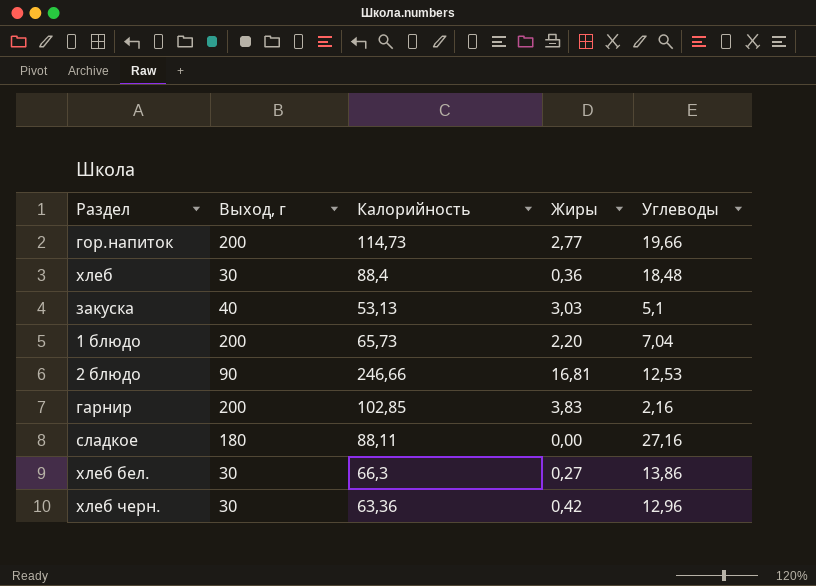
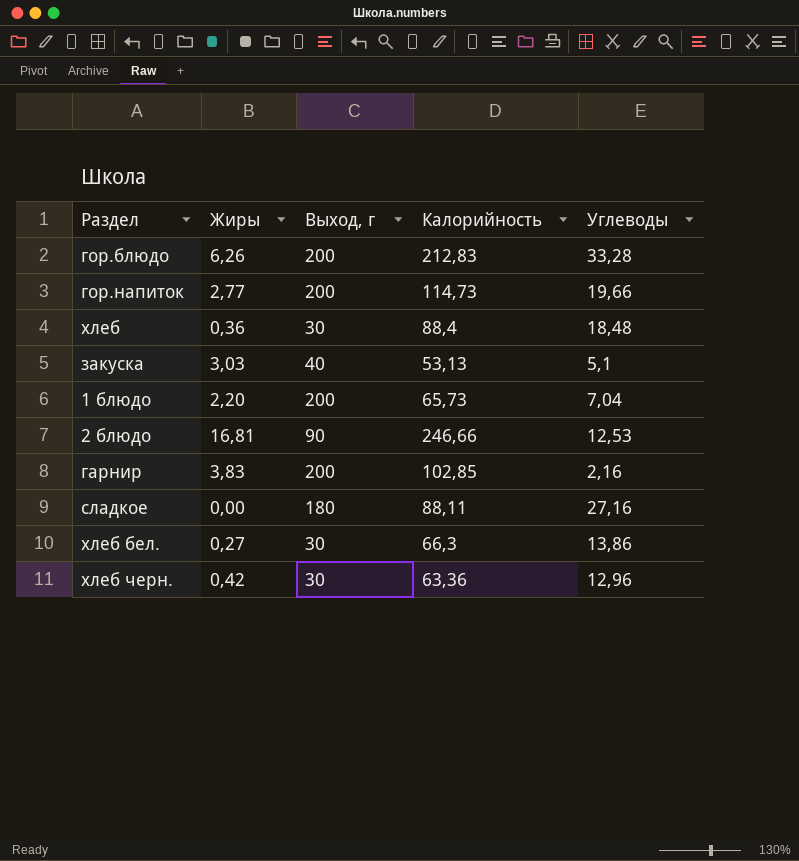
column Жиры | position: 4 -> 2
row гор.блюдо: none -> 6,26 | 200 | 212,83 | 33,28

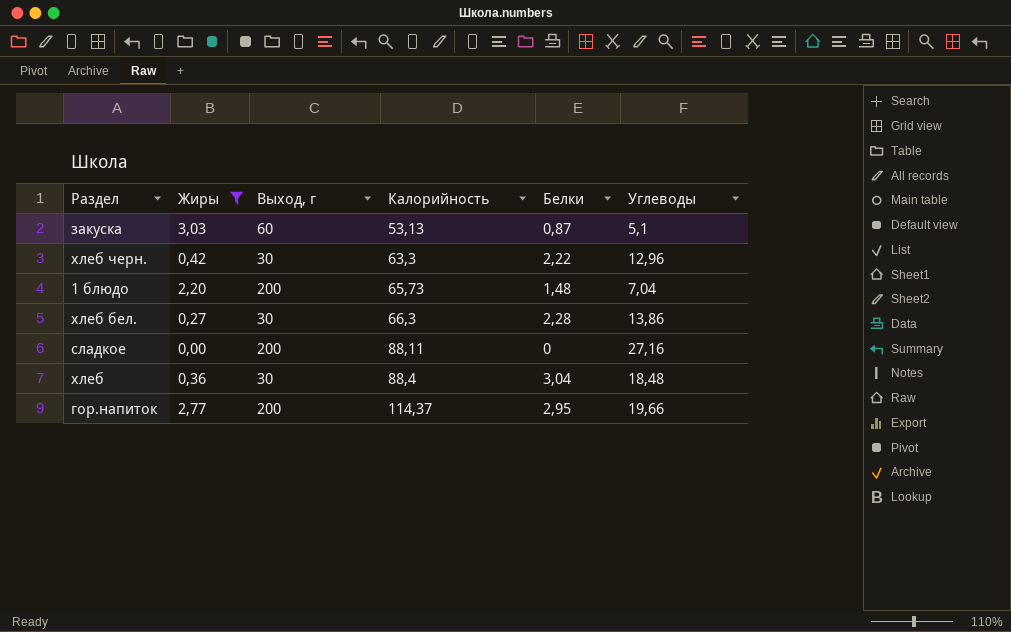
filter: none -> Жиры <= 3,03
row order: none -> Калорийность ascending
column Белки | position: none -> 5
закуска | Выход, г: 40 -> 60
хлеб черн. | Калорийность: 63,36 -> 63,3
сладкое | Выход, г: 180 -> 200
гор.напиток | Калорийность: 114,73 -> 114,37

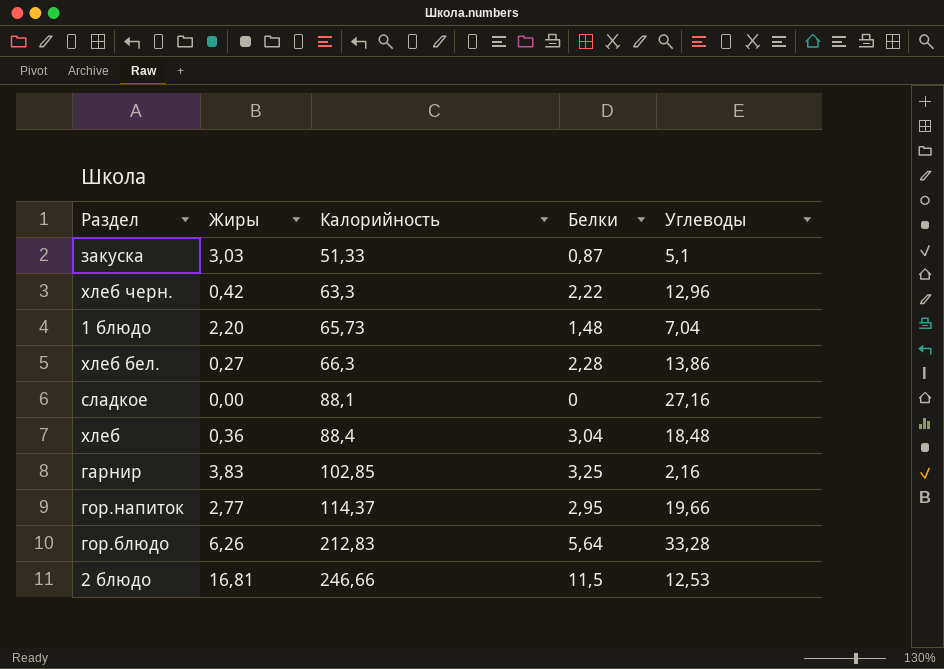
filter: Жиры <= 3,03 -> none
column Выход, г | position: 3 -> none
закуска | Калорийность: 53,13 -> 51,33
сладкое | Калорийность: 88,11 -> 88,1

